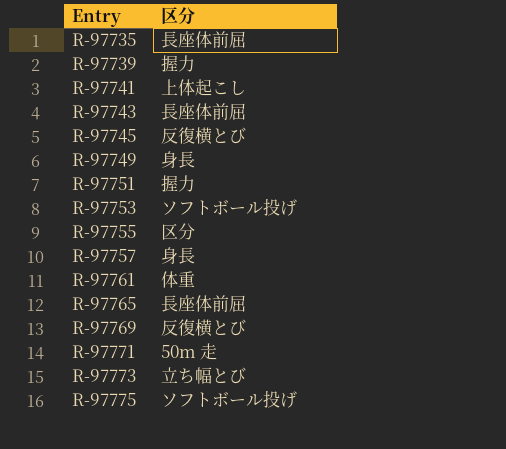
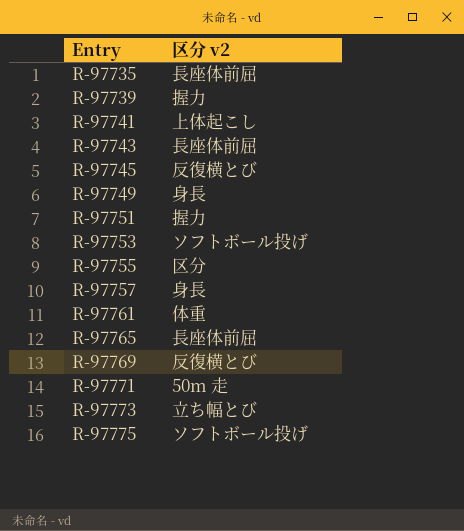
column name: 区分 -> 区分 v2

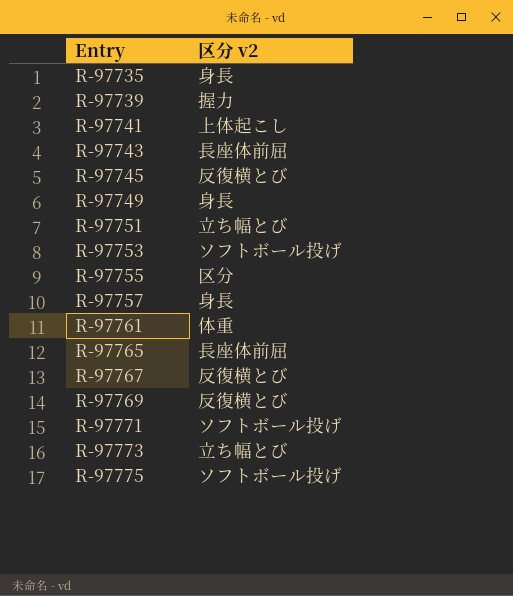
R-97735 | 区分 v2: 長座体前屈 -> 身長
R-97751 | 区分 v2: 握力 -> 立ち幅とび
row R-97767: none -> 反復横とび
R-97771 | 区分 v2: 50m 走 -> ソフトボール投げ

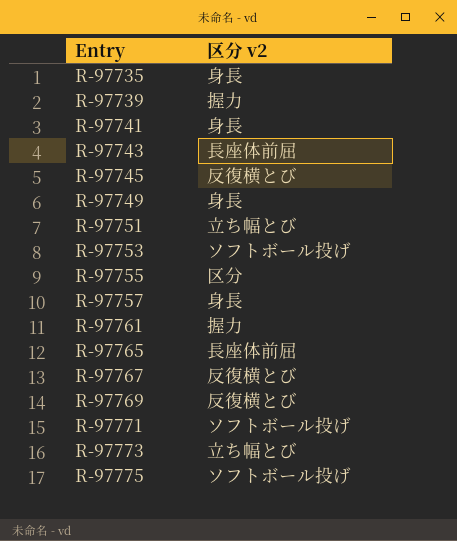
R-97741 | 区分 v2: 上体起こし -> 身長
R-97761 | 区分 v2: 体重 -> 握力

